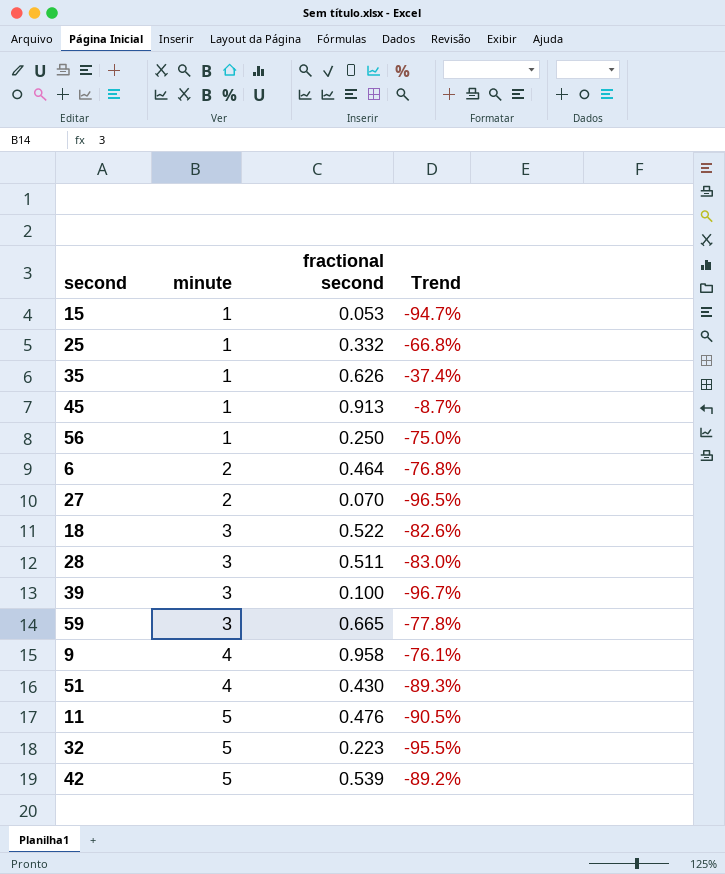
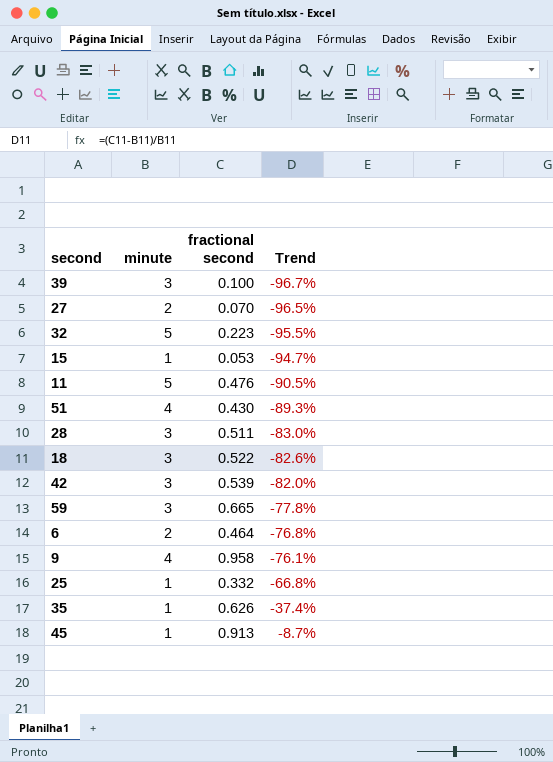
row order: minute ascending -> Trend ascending
row 56: 1 | 0.250 | -75.0% -> none
42 | minute: 5 -> 3
42 | Trend: -89.2% -> -82.0%

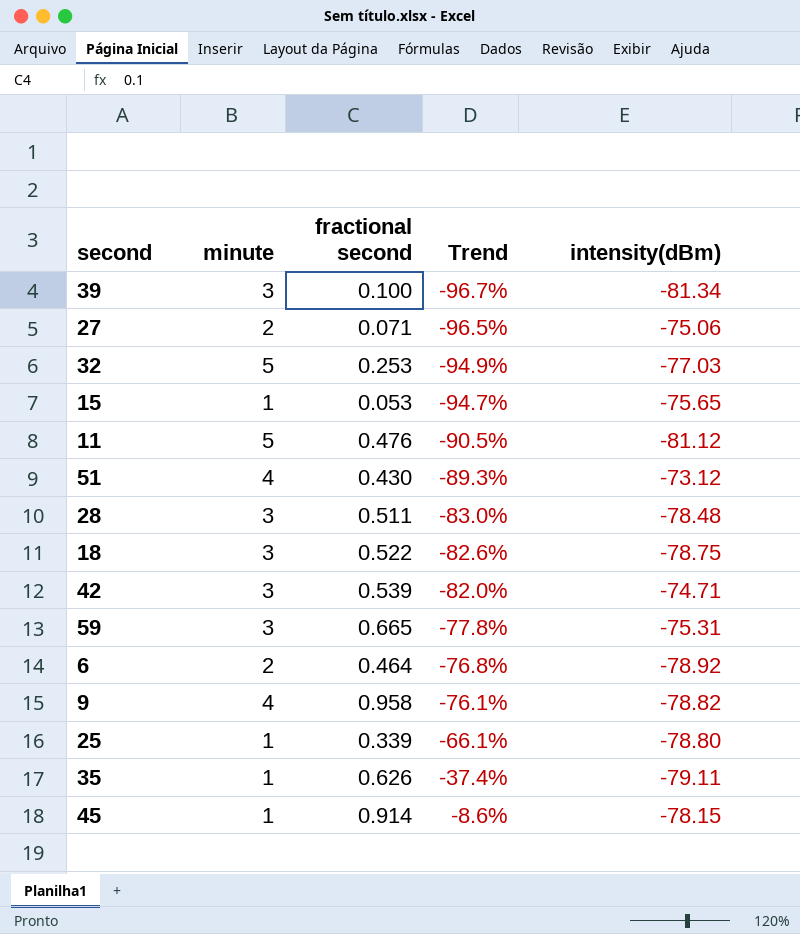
column intensity(dBm) | position: none -> 5
27 | fractional second: 0.070 -> 0.071
32 | fractional second: 0.223 -> 0.253
32 | Trend: -95.5% -> -94.9%
25 | fractional second: 0.332 -> 0.339
25 | Trend: -66.8% -> -66.1%
45 | fractional second: 0.913 -> 0.914
45 | Trend: -8.7% -> -8.6%

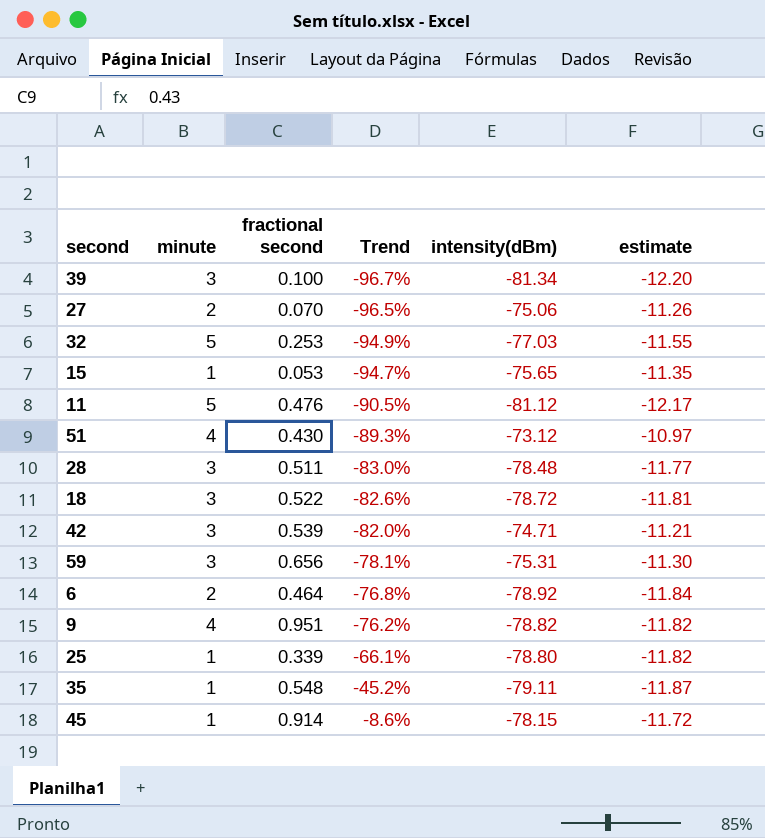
column estimate | formula: none -> [intensity(dBm)] * 0.15
27 | fractional second: 0.071 -> 0.070
18 | intensity(dBm): -78.75 -> -78.72
59 | fractional second: 0.665 -> 0.656
59 | Trend: -77.8% -> -78.1%
9 | fractional second: 0.958 -> 0.951
9 | Trend: -76.1% -> -76.2%
35 | fractional second: 0.626 -> 0.548
35 | Trend: -37.4% -> -45.2%

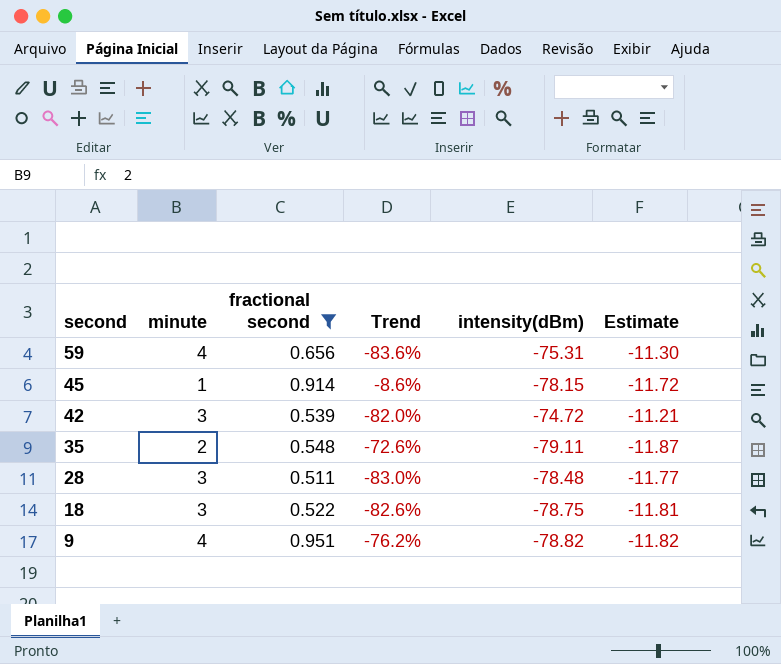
filter: none -> fractional second >= 0.511
row order: Trend ascending -> second descending
column name: estimate -> Estimate
59 | minute: 3 -> 4
59 | Trend: -78.1% -> -83.6%
42 | intensity(dBm): -74.71 -> -74.72
35 | minute: 1 -> 2
35 | Trend: -45.2% -> -72.6%
18 | intensity(dBm): -78.72 -> -78.75

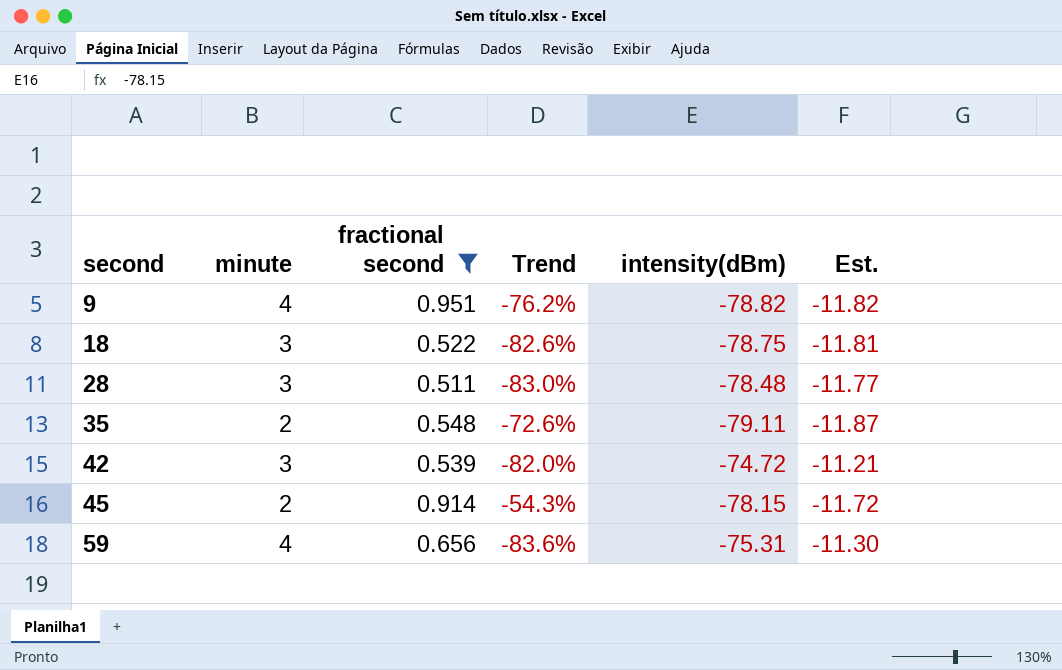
row order: second descending -> second ascending
column name: Estimate -> Est.
45 | minute: 1 -> 2
45 | Trend: -8.6% -> -54.3%

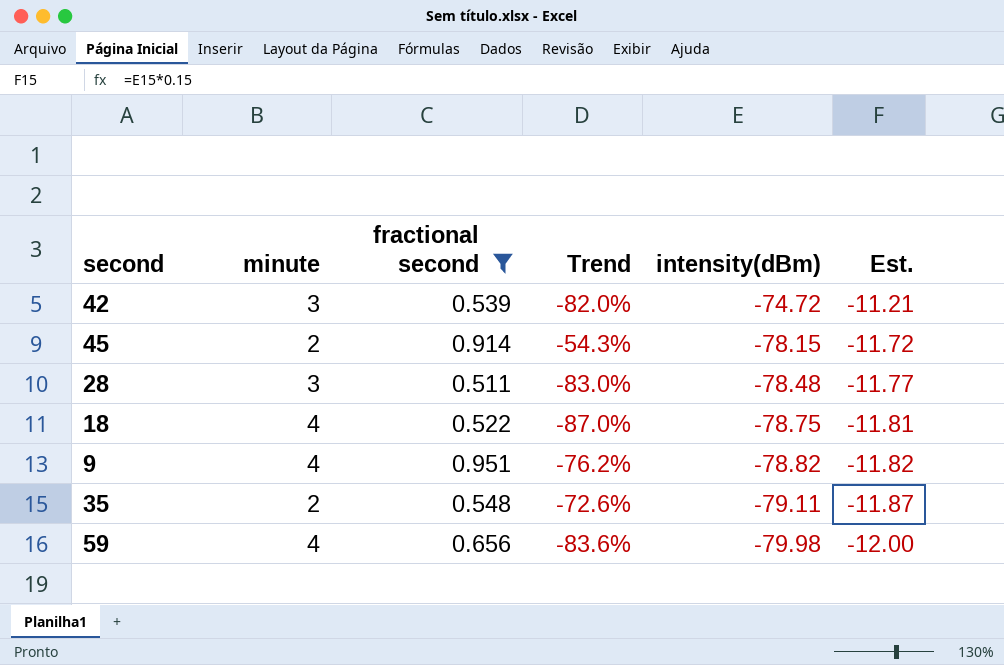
row order: second ascending -> intensity(dBm) descending
18 | minute: 3 -> 4
18 | Trend: -82.6% -> -87.0%
59 | intensity(dBm): -75.31 -> -79.98
59 | Est.: -11.30 -> -12.00

